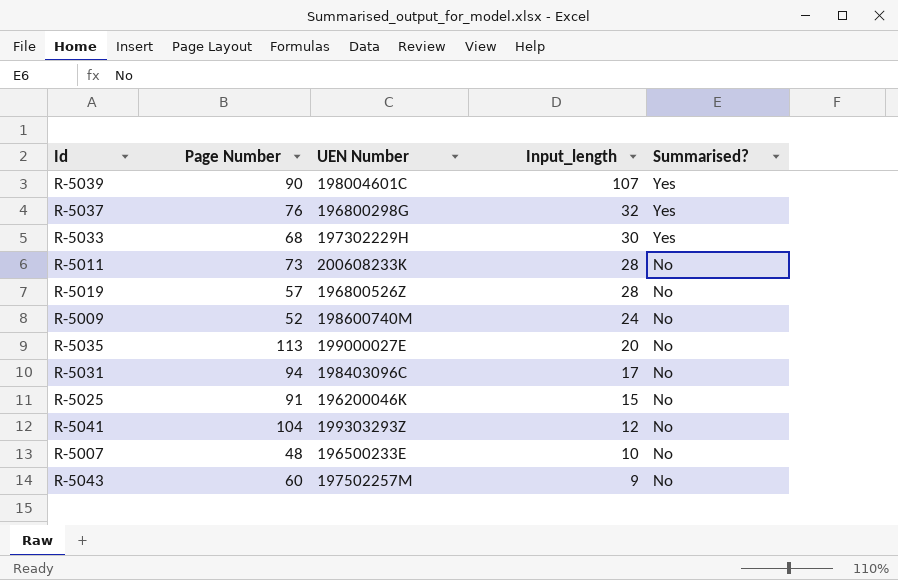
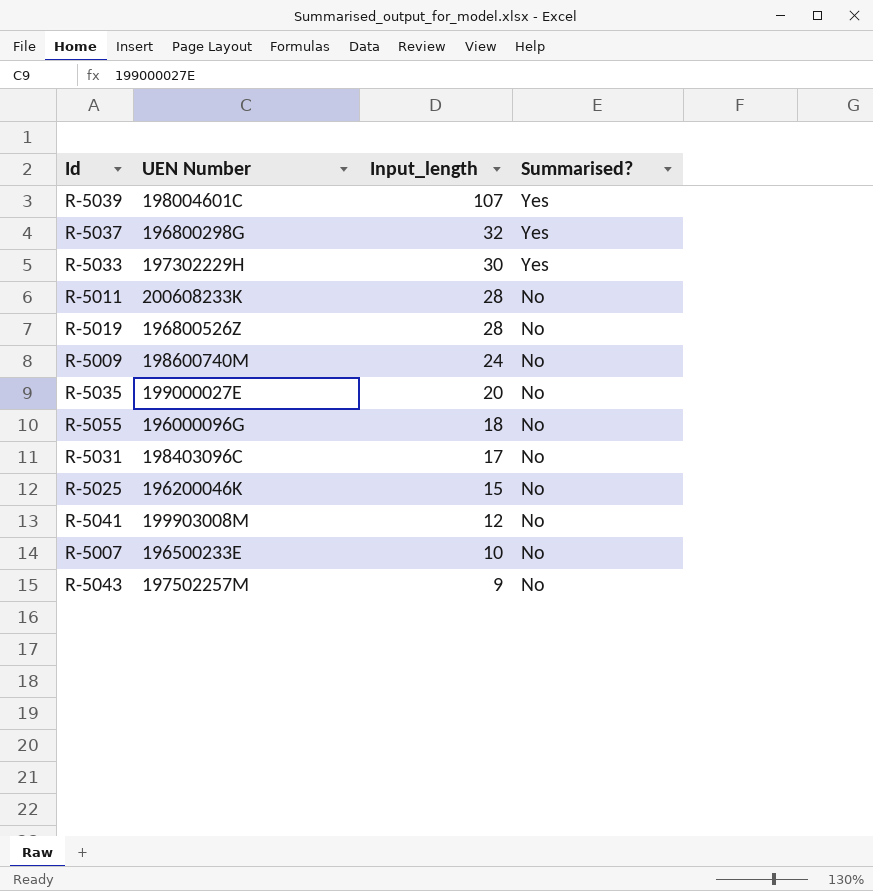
column Page Number | position: 2 -> none
row R-5055: none -> 196000096G | 18 | No
R-5041 | UEN Number: 199303293Z -> 199903008M

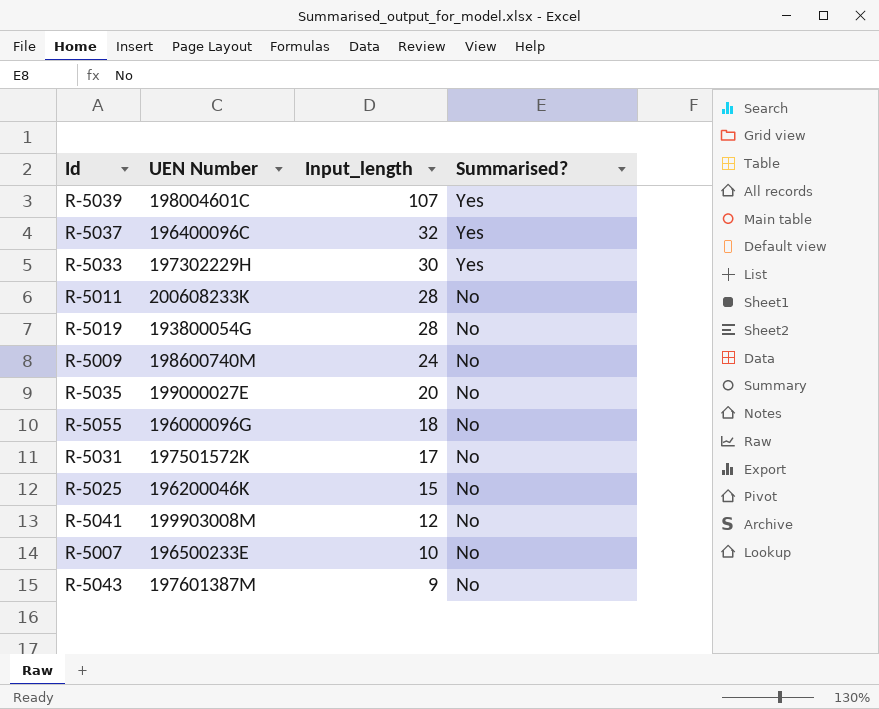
R-5037 | UEN Number: 196800298G -> 196400096C
R-5019 | UEN Number: 196800526Z -> 193800054G
R-5031 | UEN Number: 198403096C -> 197501572K
R-5043 | UEN Number: 197502257M -> 197601387M

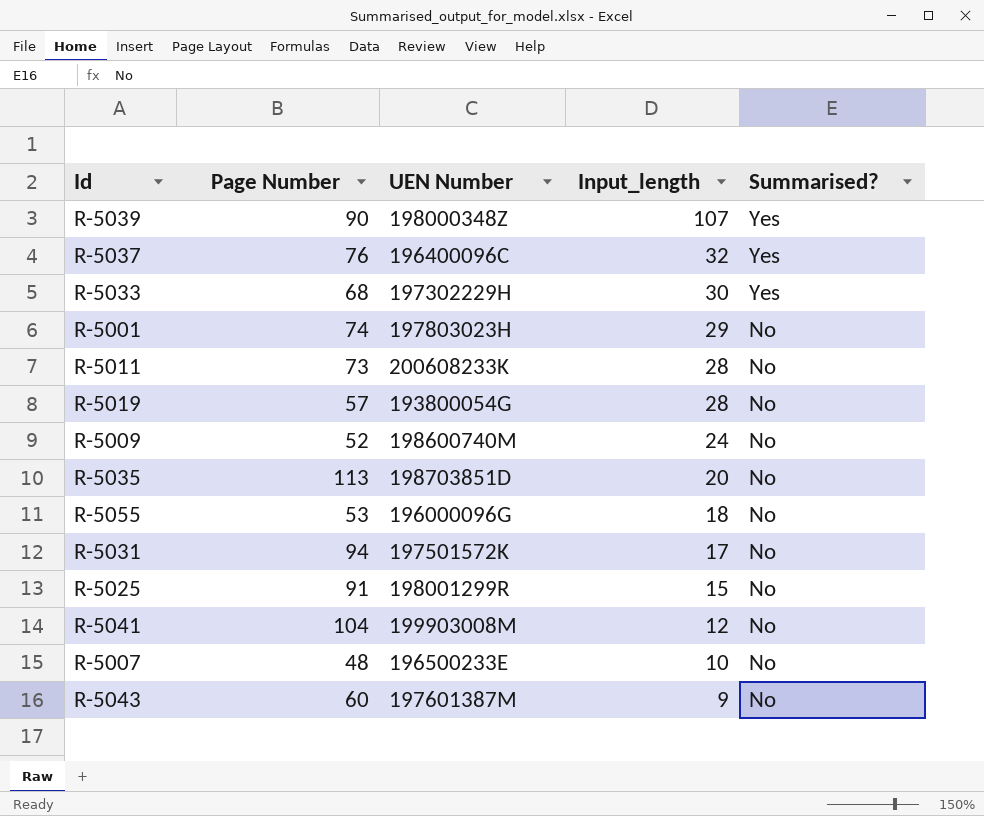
column Page Number | position: none -> 2
R-5039 | UEN Number: 198004601C -> 198000348Z
row R-5001: none -> 74 | 197803023H | 29 | No
R-5035 | UEN Number: 199000027E -> 198703851D
R-5025 | UEN Number: 196200046K -> 198001299R

